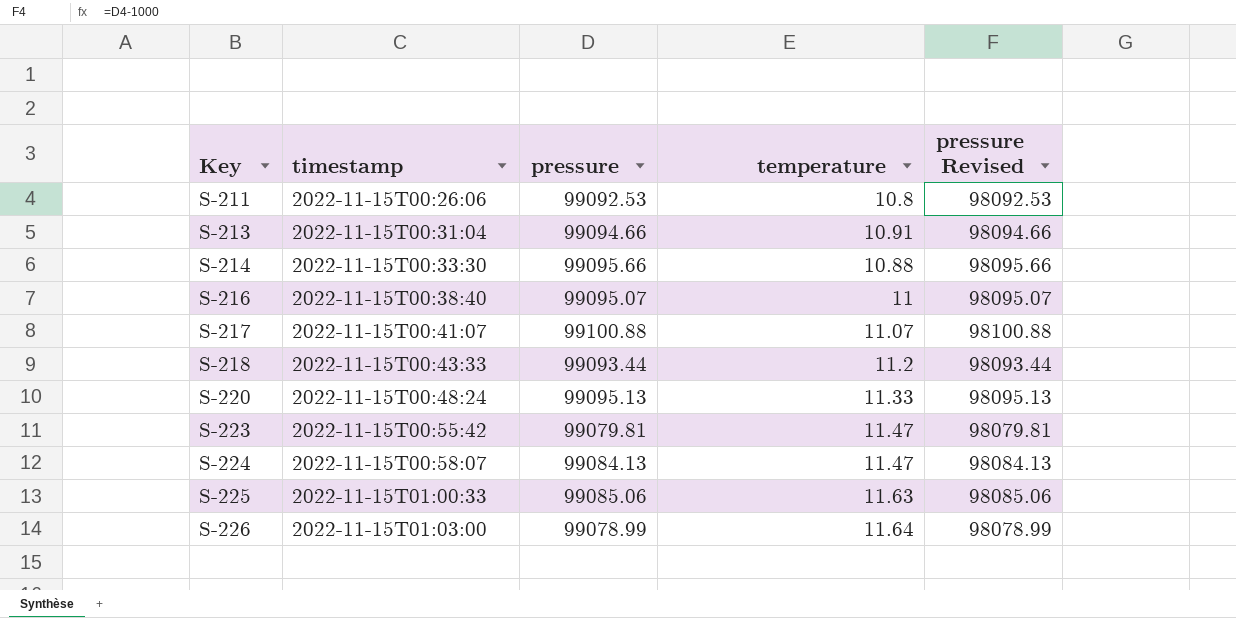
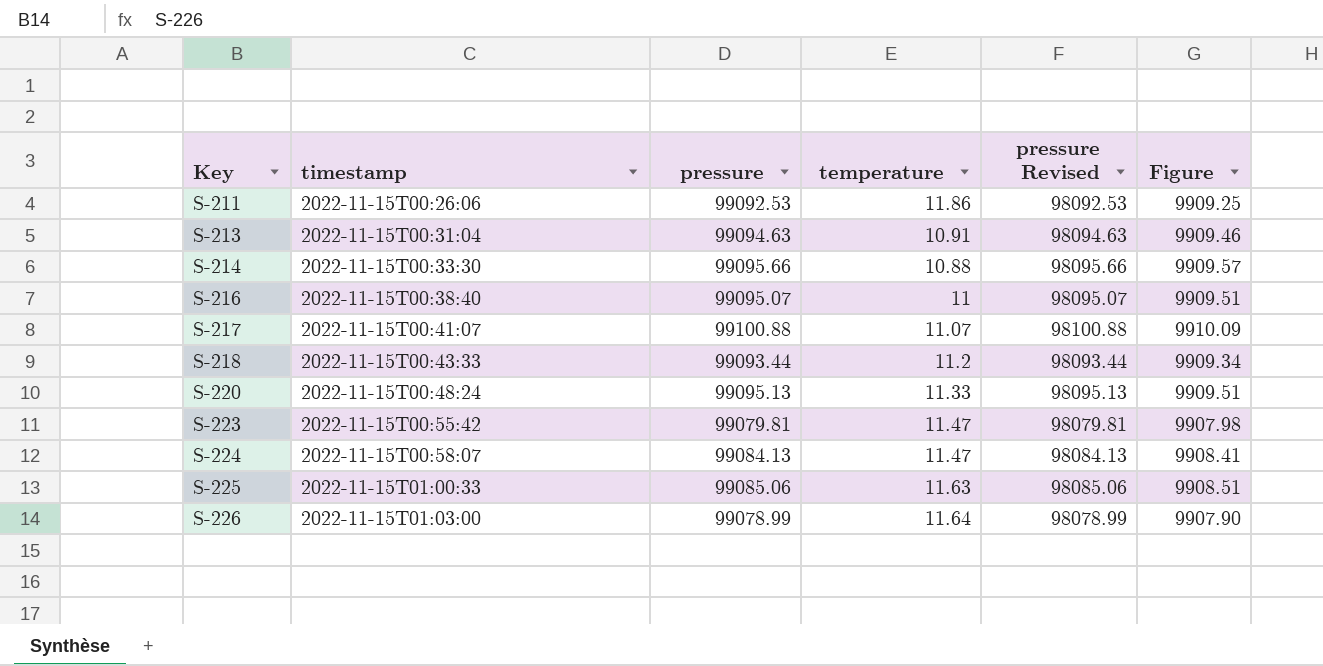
column Figure | formula: none -> [pressure] * 0.1
S-211 | temperature: 10.8 -> 11.86
S-213 | pressure: 99094.66 -> 99094.63
S-213 | pressure Revised: 98094.66 -> 98094.63

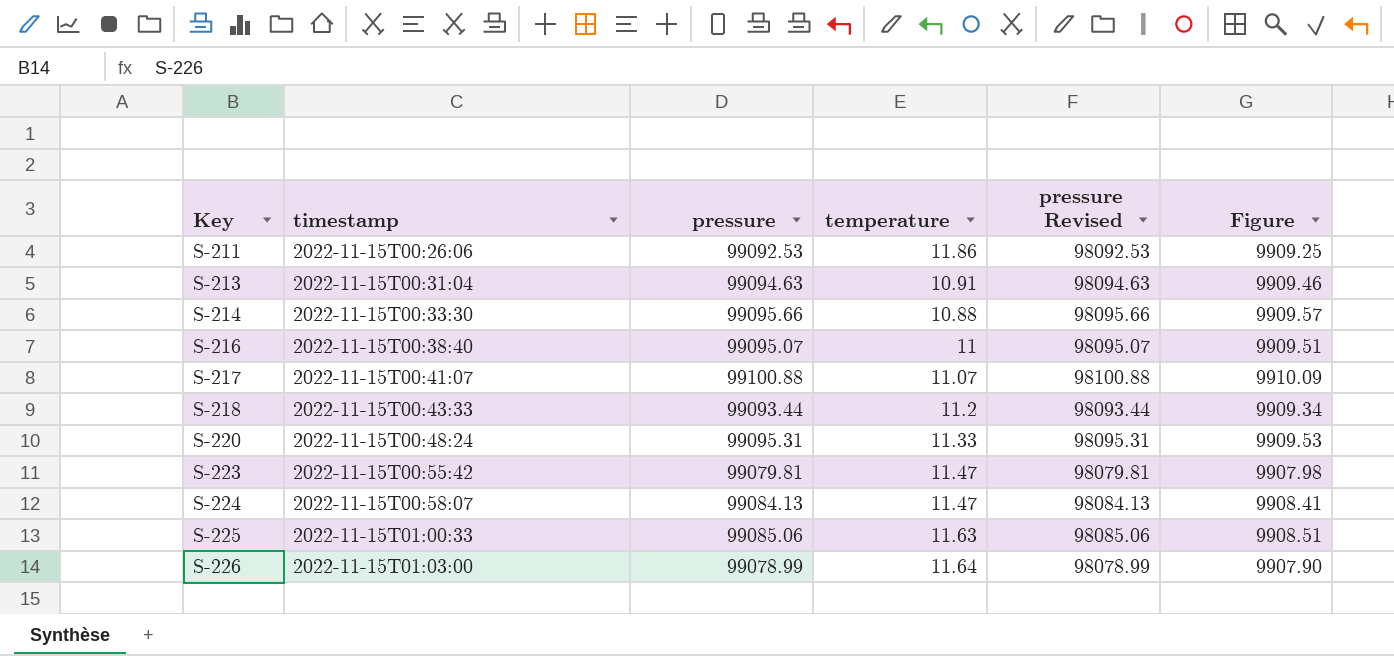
S-220 | pressure: 99095.13 -> 99095.31
S-220 | pressure Revised: 98095.13 -> 98095.31
S-220 | Figure: 9909.51 -> 9909.53

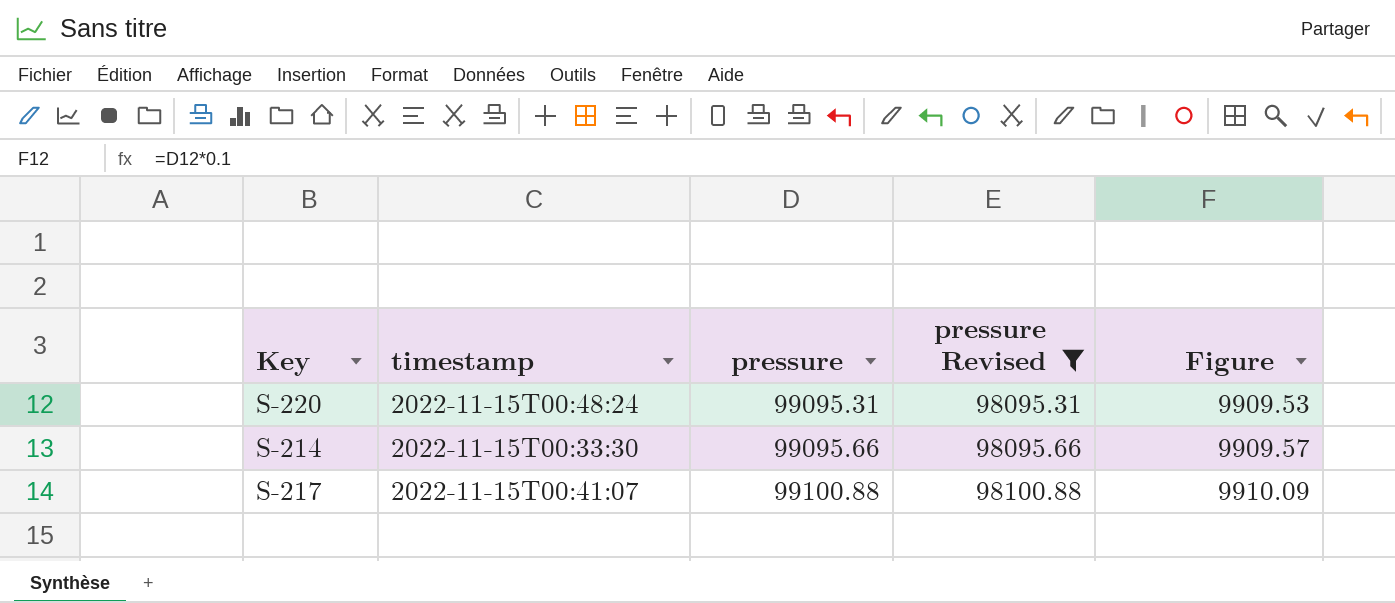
filter: none -> pressure Revised >= 98095.31
row order: Key ascending -> pressure ascending
column temperature | position: 4 -> none

